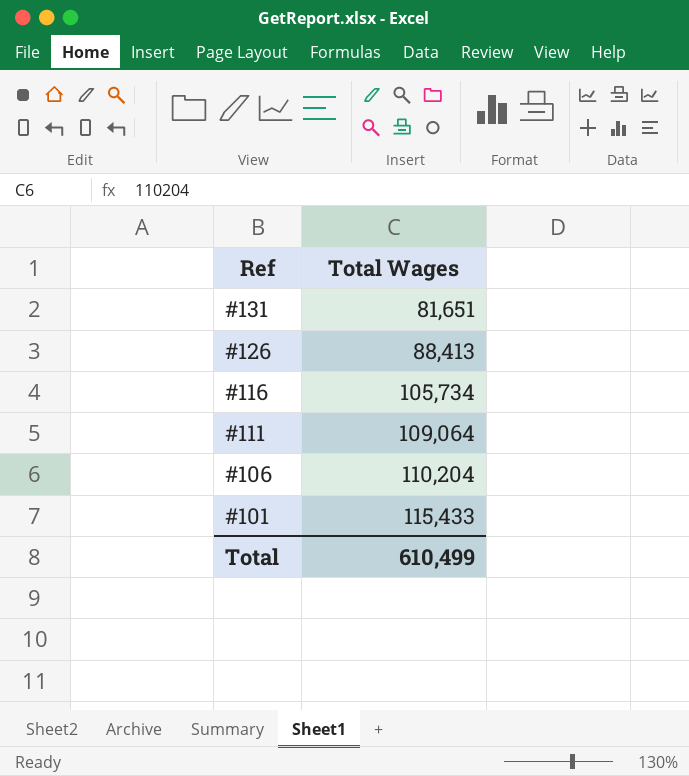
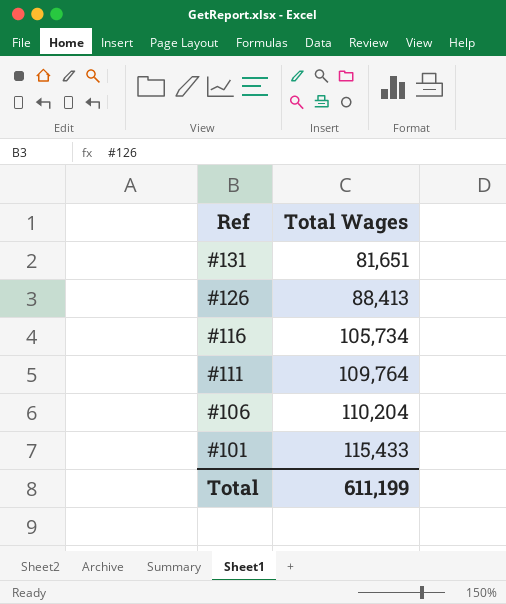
#111 | Total Wages: 109,064 -> 109,764
Total | Total Wages: 610,499 -> 611,199

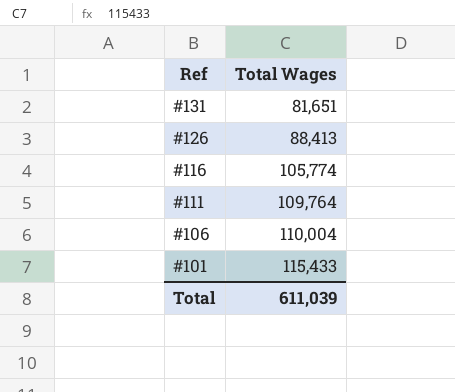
#116 | Total Wages: 105,734 -> 105,774
#106 | Total Wages: 110,204 -> 110,004
Total | Total Wages: 611,199 -> 611,039

